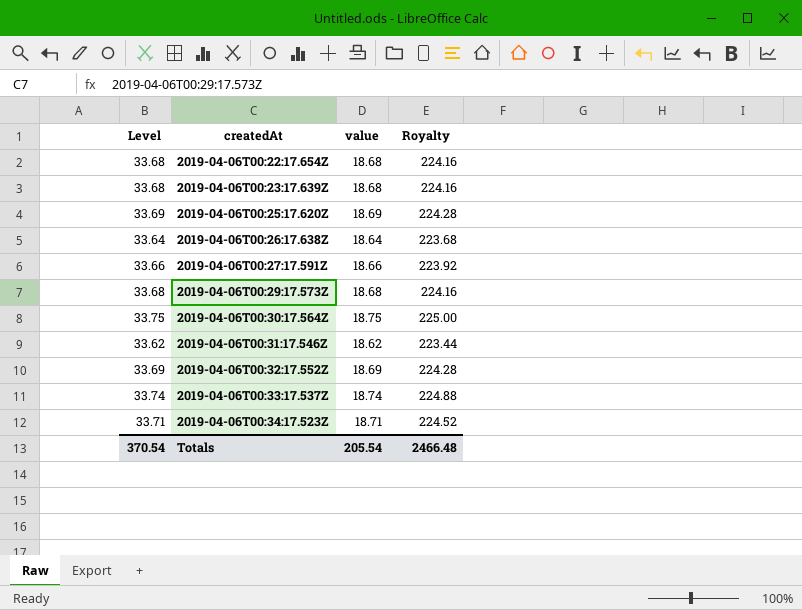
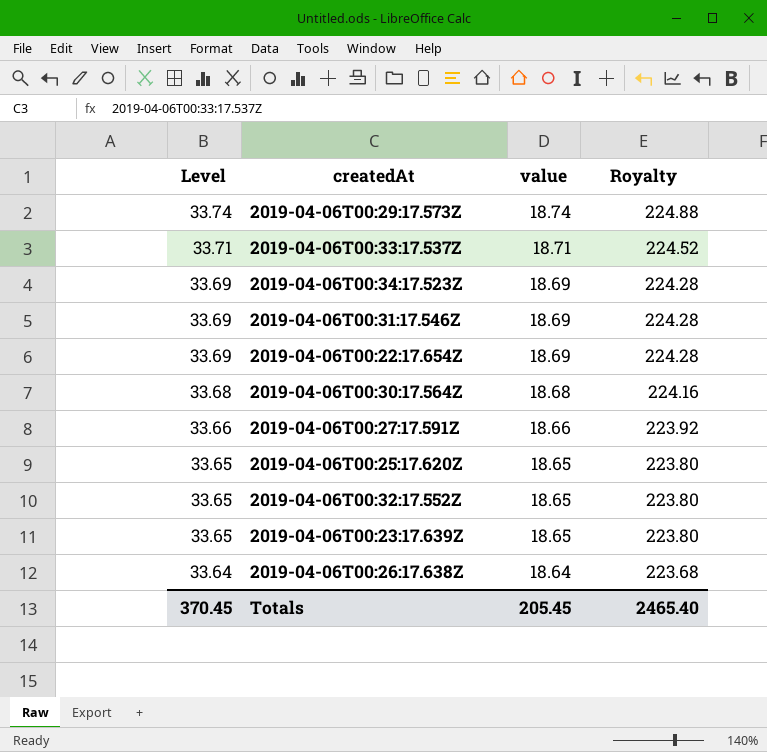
row order: createdAt ascending -> Level descending
2019-04-06T00:29:17.573Z | Level: 33.68 -> 33.74
2019-04-06T00:29:17.573Z | value: 18.68 -> 18.74
2019-04-06T00:29:17.573Z | Royalty: 224.16 -> 224.88
2019-04-06T00:33:17.537Z | Level: 33.74 -> 33.71
2019-04-06T00:33:17.537Z | value: 18.74 -> 18.71
2019-04-06T00:33:17.537Z | Royalty: 224.88 -> 224.52
2019-04-06T00:34:17.523Z | Level: 33.71 -> 33.69
2019-04-06T00:34:17.523Z | value: 18.71 -> 18.69
2019-04-06T00:34:17.523Z | Royalty: 224.52 -> 224.28
2019-04-06T00:31:17.546Z | Level: 33.62 -> 33.69
2019-04-06T00:31:17.546Z | value: 18.62 -> 18.69
2019-04-06T00:31:17.546Z | Royalty: 223.44 -> 224.28
2019-04-06T00:22:17.654Z | Level: 33.68 -> 33.69
2019-04-06T00:22:17.654Z | value: 18.68 -> 18.69
2019-04-06T00:22:17.654Z | Royalty: 224.16 -> 224.28
2019-04-06T00:30:17.564Z | Level: 33.75 -> 33.68
2019-04-06T00:30:17.564Z | value: 18.75 -> 18.68
2019-04-06T00:30:17.564Z | Royalty: 225.00 -> 224.16
2019-04-06T00:25:17.620Z | Level: 33.69 -> 33.65
2019-04-06T00:25:17.620Z | value: 18.69 -> 18.65
2019-04-06T00:25:17.620Z | Royalty: 224.28 -> 223.80
2019-04-06T00:32:17.552Z | Level: 33.69 -> 33.65
2019-04-06T00:32:17.552Z | value: 18.69 -> 18.65
2019-04-06T00:32:17.552Z | Royalty: 224.28 -> 223.80
2019-04-06T00:23:17.639Z | Level: 33.68 -> 33.65
2019-04-06T00:23:17.639Z | value: 18.68 -> 18.65
2019-04-06T00:23:17.639Z | Royalty: 224.16 -> 223.80
Totals | Level: 370.54 -> 370.45
Totals | value: 205.54 -> 205.45
Totals | Royalty: 2466.48 -> 2465.40

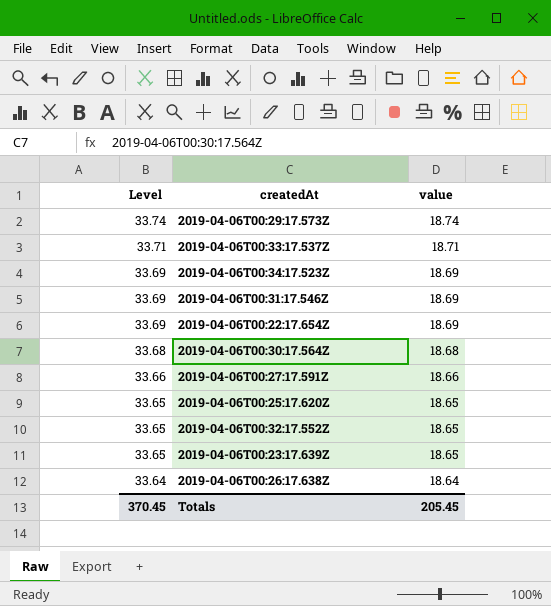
column Royalty | formula: [value] * 12 -> none

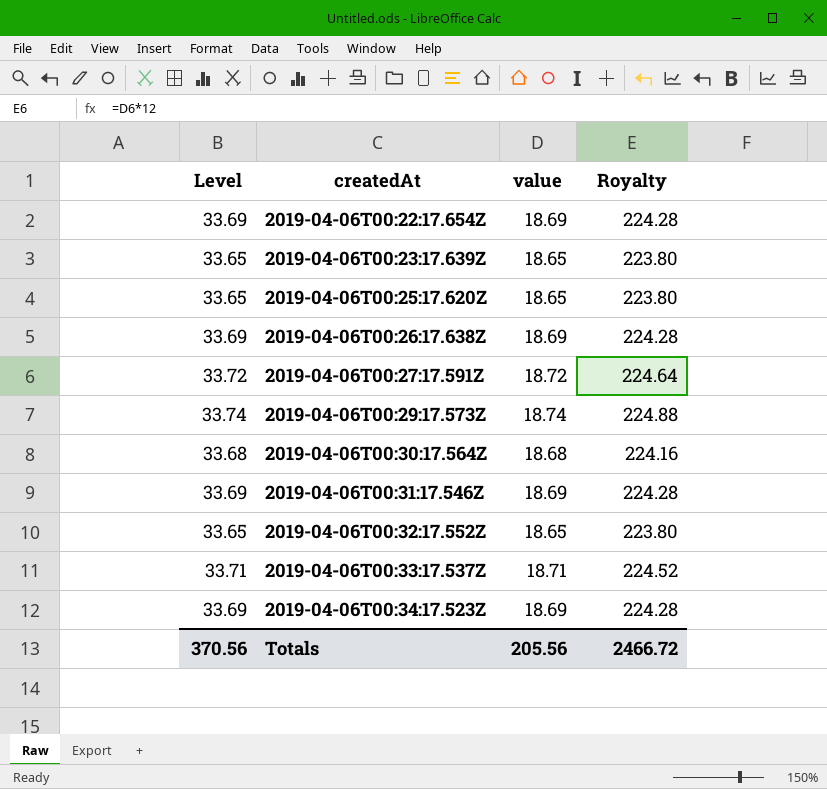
row order: Level descending -> createdAt ascending
column Royalty | formula: none -> [value] * 12
2019-04-06T00:26:17.638Z | Level: 33.64 -> 33.69
2019-04-06T00:26:17.638Z | value: 18.64 -> 18.69
2019-04-06T00:27:17.591Z | Level: 33.66 -> 33.72
2019-04-06T00:27:17.591Z | value: 18.66 -> 18.72
Totals | Level: 370.45 -> 370.56
Totals | value: 205.45 -> 205.56

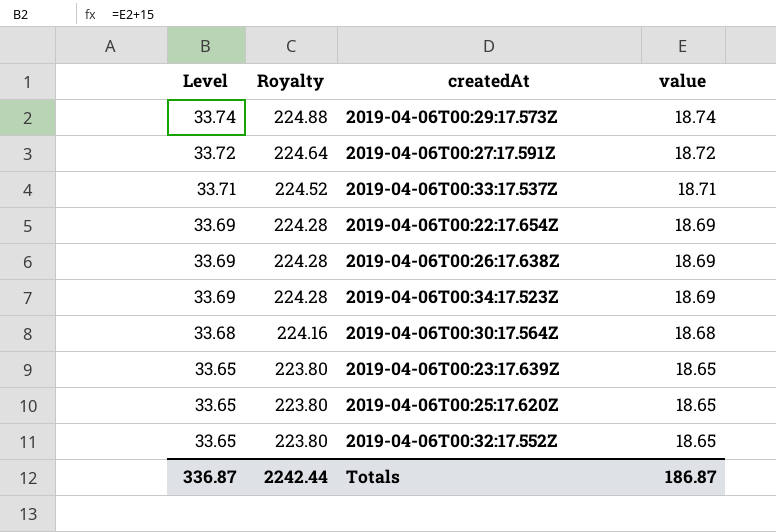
row order: createdAt ascending -> Level descending
column Royalty | position: 4 -> 2
row 2019-04-06T00:31:17.546Z: 33.69 | 18.69 | 224.28 -> none
Totals | Level: 370.56 -> 336.87
Totals | Royalty: 2466.72 -> 2242.44
Totals | value: 205.56 -> 186.87

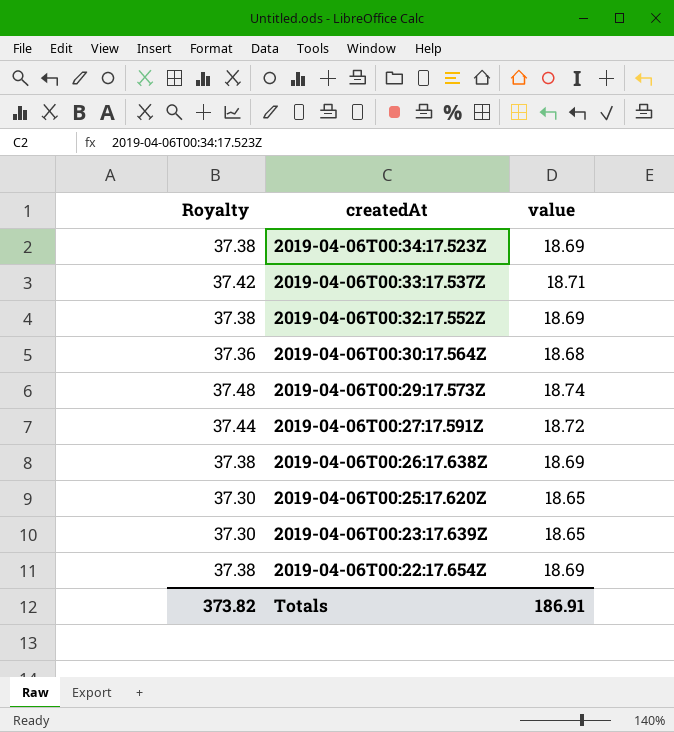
row order: Level descending -> createdAt descending
column Level | formula: [value] + 15 -> none
column Royalty | formula: [value] * 12 -> [value] * 2
2019-04-06T00:32:17.552Z | value: 18.65 -> 18.69
Totals | Royalty: 2242.44 -> 373.82
Totals | value: 186.87 -> 186.91

